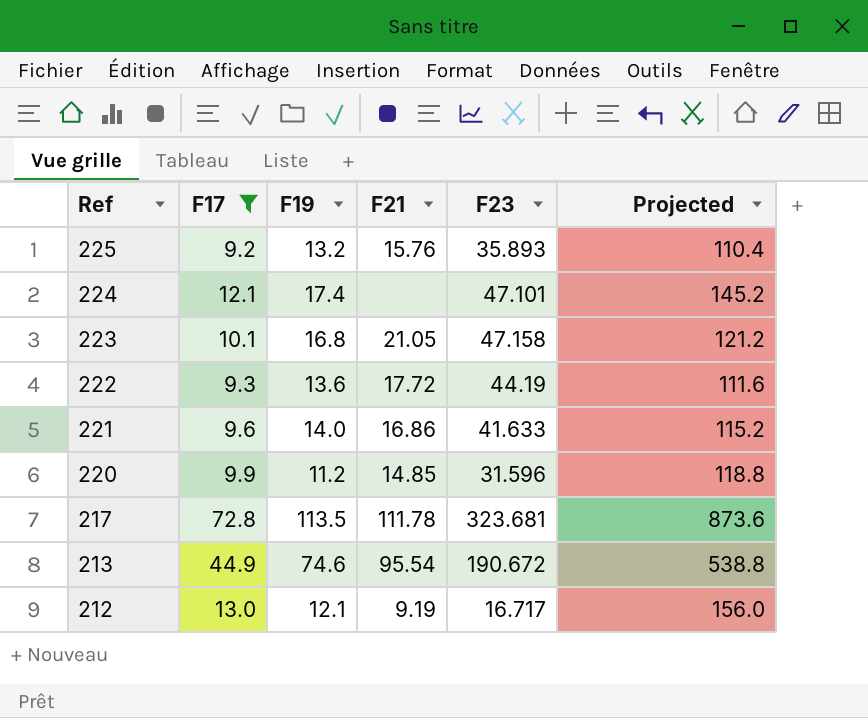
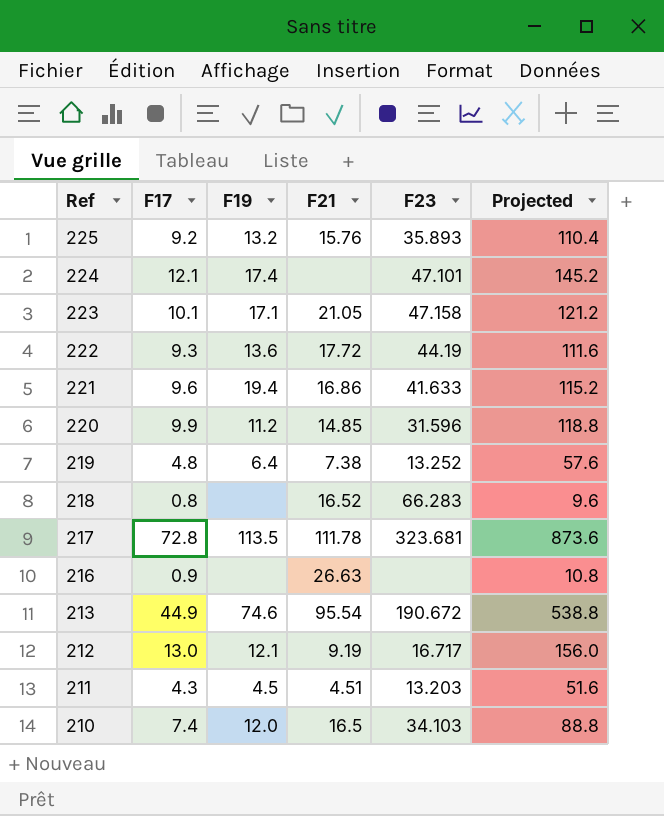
filter: F17 >= 9.2 -> none
223 | F19: 16.8 -> 17.1
221 | F19: 14.0 -> 19.4

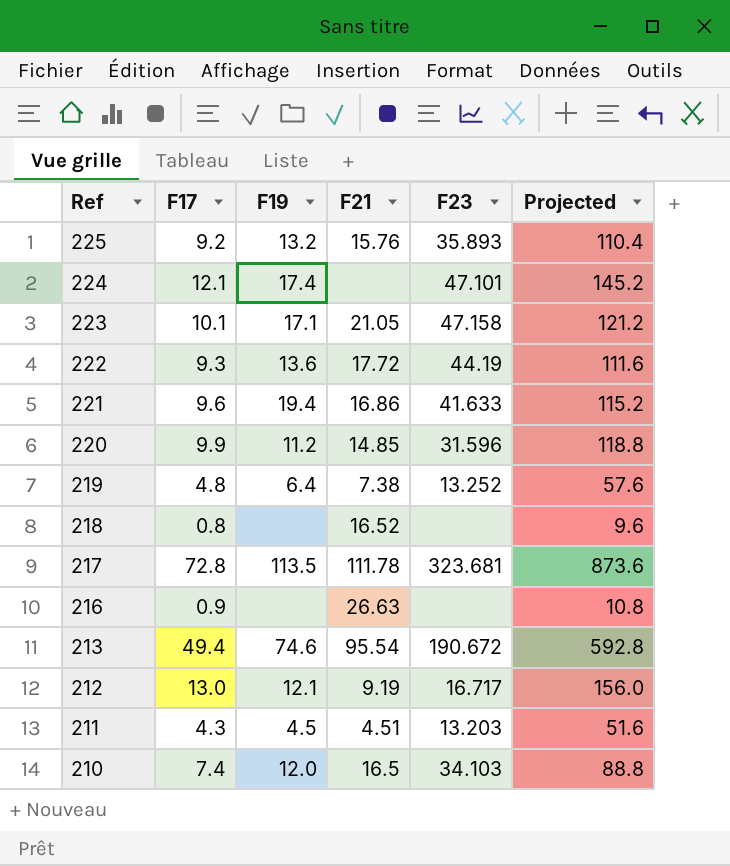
218 | F23: 66.283 -> none
213 | F17: 44.9 -> 49.4
213 | Projected: 538.8 -> 592.8

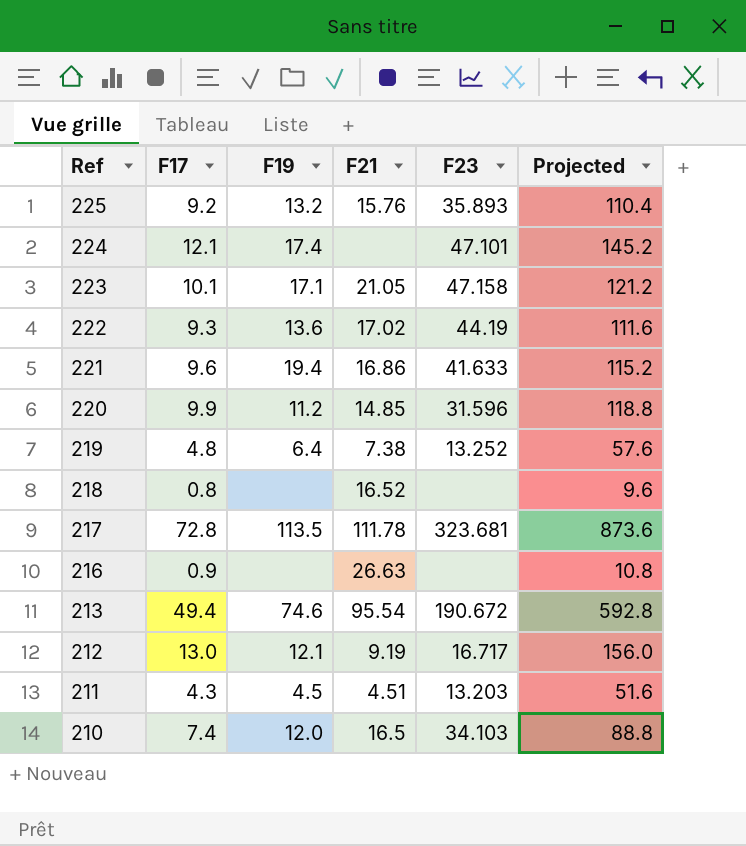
222 | F21: 17.72 -> 17.02

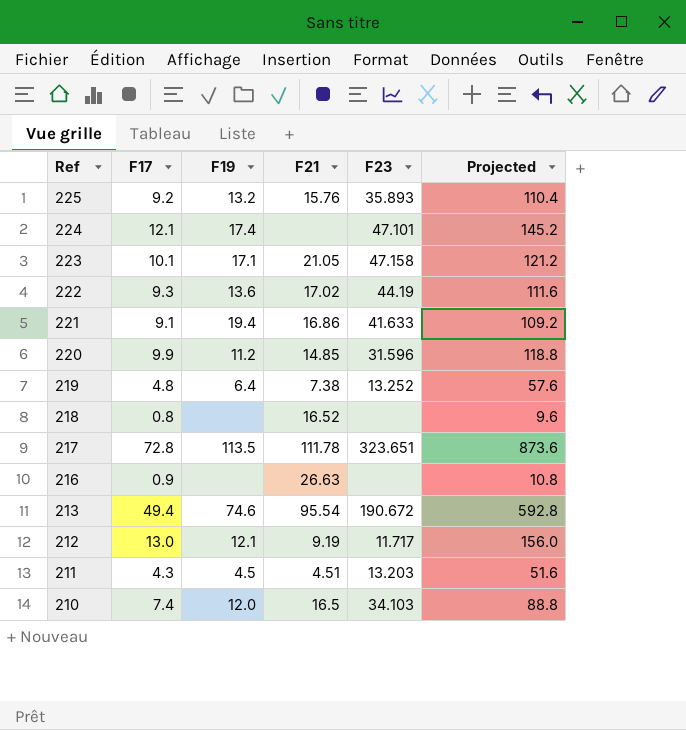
221 | F17: 9.6 -> 9.1
221 | Projected: 115.2 -> 109.2
217 | F23: 323.681 -> 323.651
212 | F23: 16.717 -> 11.717

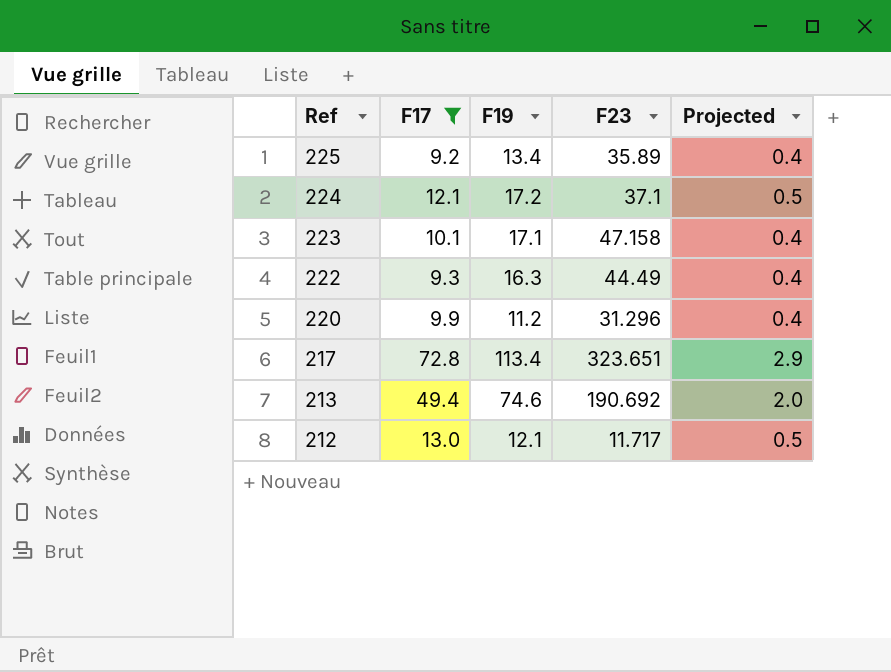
filter: none -> F17 >= 9.2
column F21 | position: 4 -> none
column Projected | formula: [F17] * 12 -> [F17] * 0.04
225 | F19: 13.2 -> 13.4
225 | F23: 35.893 -> 35.89
224 | F19: 17.4 -> 17.2
224 | F23: 47.101 -> 37.1
222 | F19: 13.6 -> 16.3
222 | F23: 44.19 -> 44.49
220 | F23: 31.596 -> 31.296
217 | F19: 113.5 -> 113.4
213 | F23: 190.672 -> 190.692

